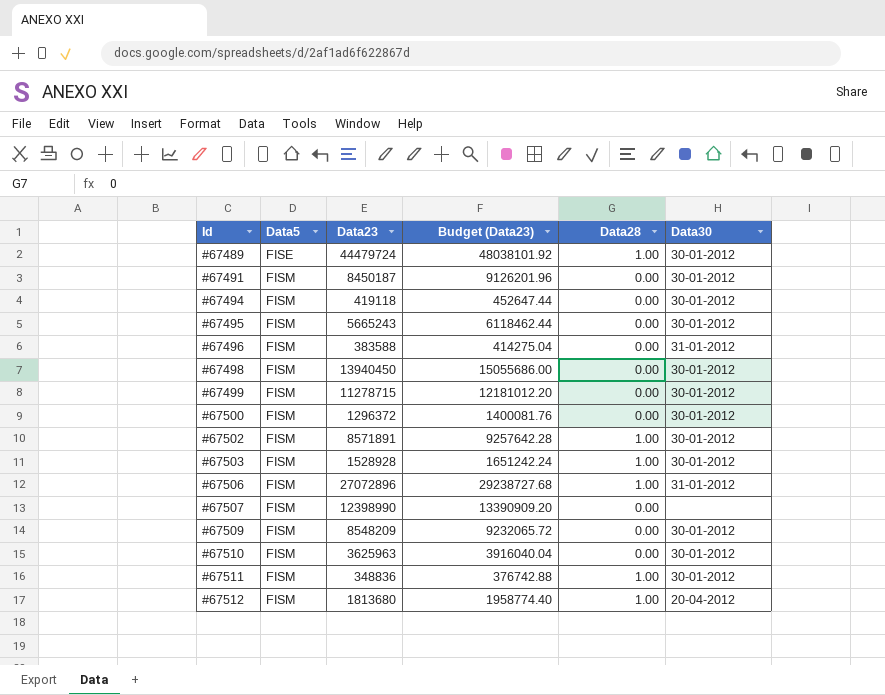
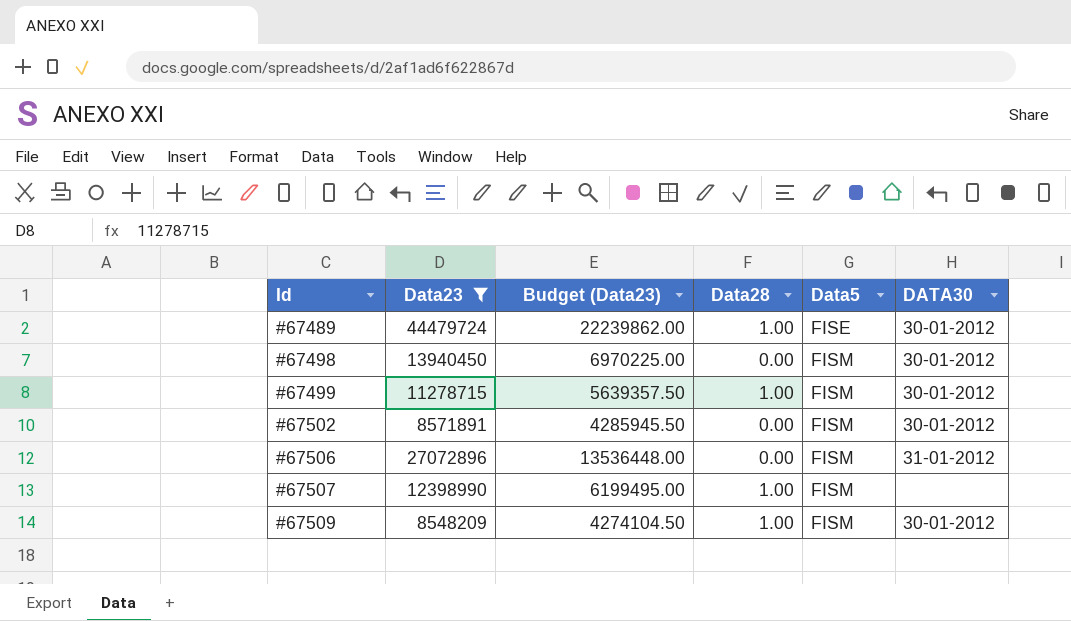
filter: none -> Data23 >= 8548209
column Budget (Data23) | formula: [Data23] * 1.08 -> [Data23] * 0.5
column Data5 | position: 2 -> 5
column name: Data30 -> DATA30
#67499 | Data28: 0.00 -> 1.00
#67502 | Data28: 1.00 -> 0.00
#67506 | Data28: 1.00 -> 0.00
#67507 | Data28: 0.00 -> 1.00
#67509 | Data28: 0.00 -> 1.00

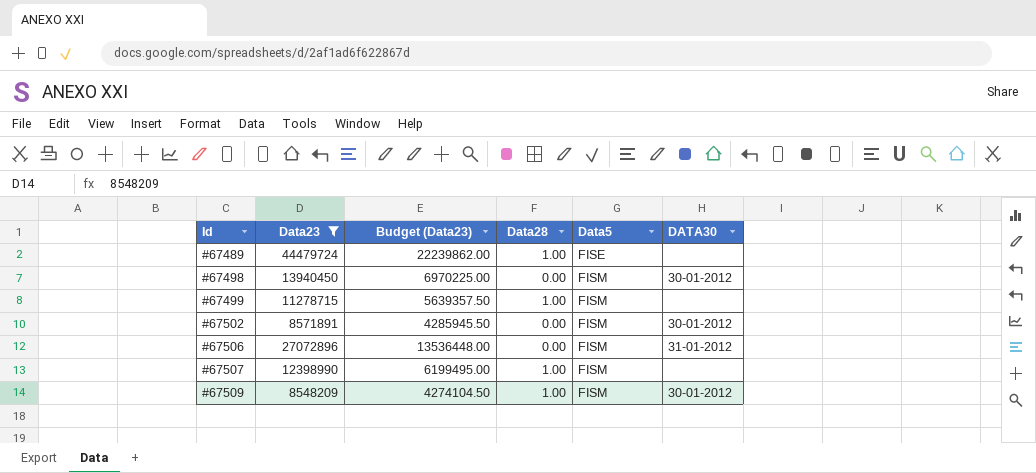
#67489 | DATA30: 30-01-2012 -> none
#67499 | DATA30: 30-01-2012 -> none

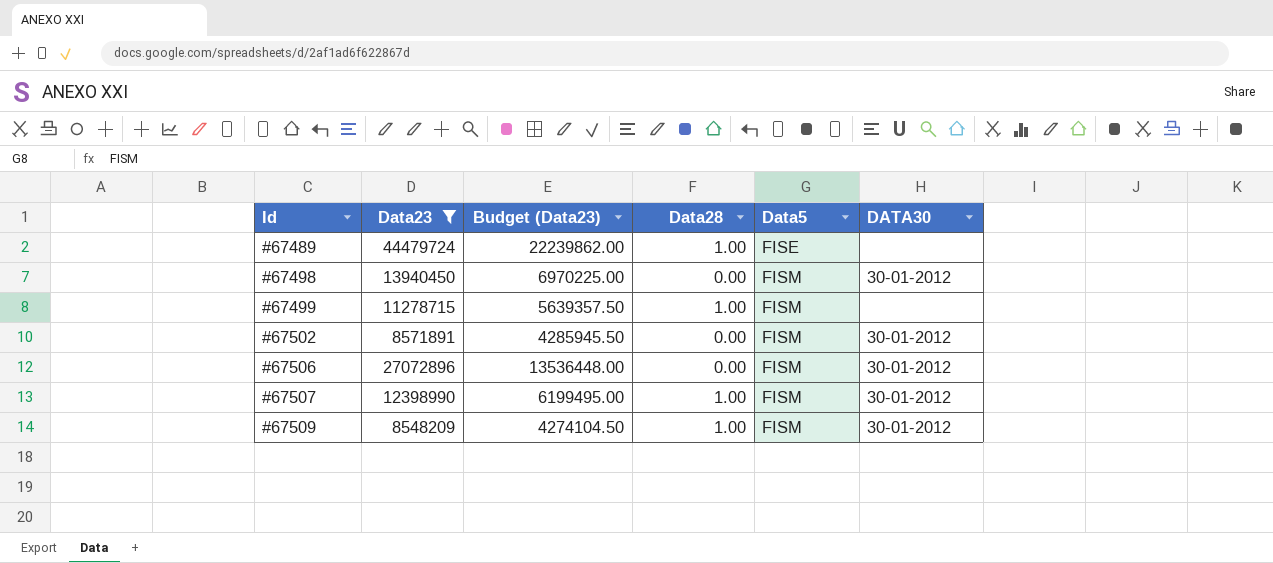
#67506 | DATA30: 31-01-2012 -> 30-01-2012
#67507 | DATA30: none -> 30-01-2012

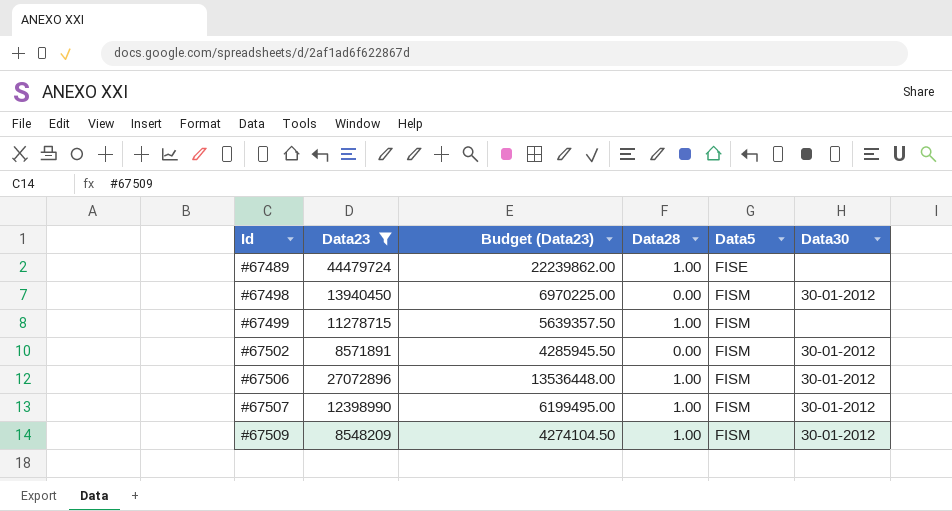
column name: DATA30 -> Data30
#67506 | Data28: 0.00 -> 1.00

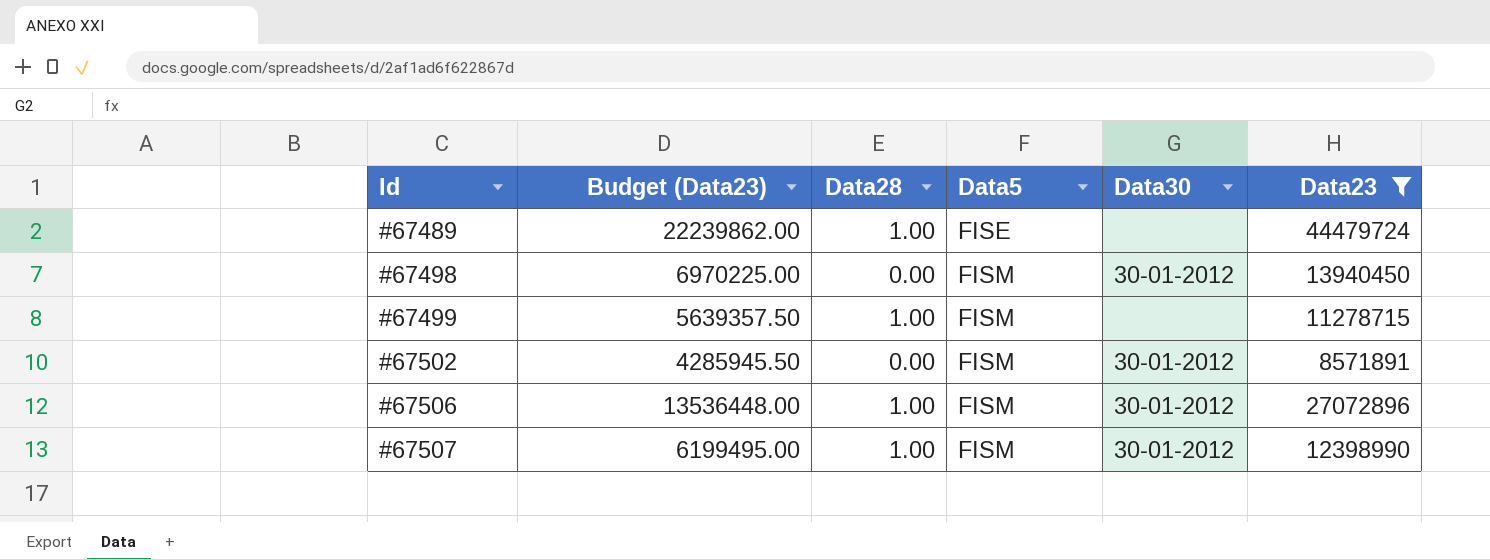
column Data23 | position: 2 -> 6
row #67509: 8548209 | 4274104.50 | 1.00 | FISM | 30-01-2012 -> none

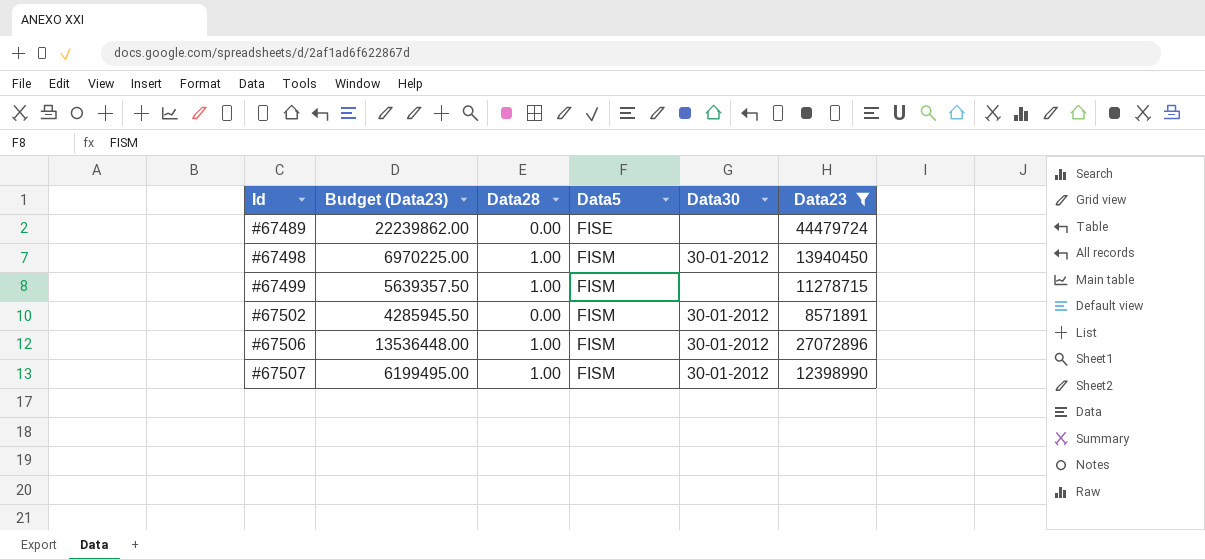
#67489 | Data28: 1.00 -> 0.00
#67498 | Data28: 0.00 -> 1.00

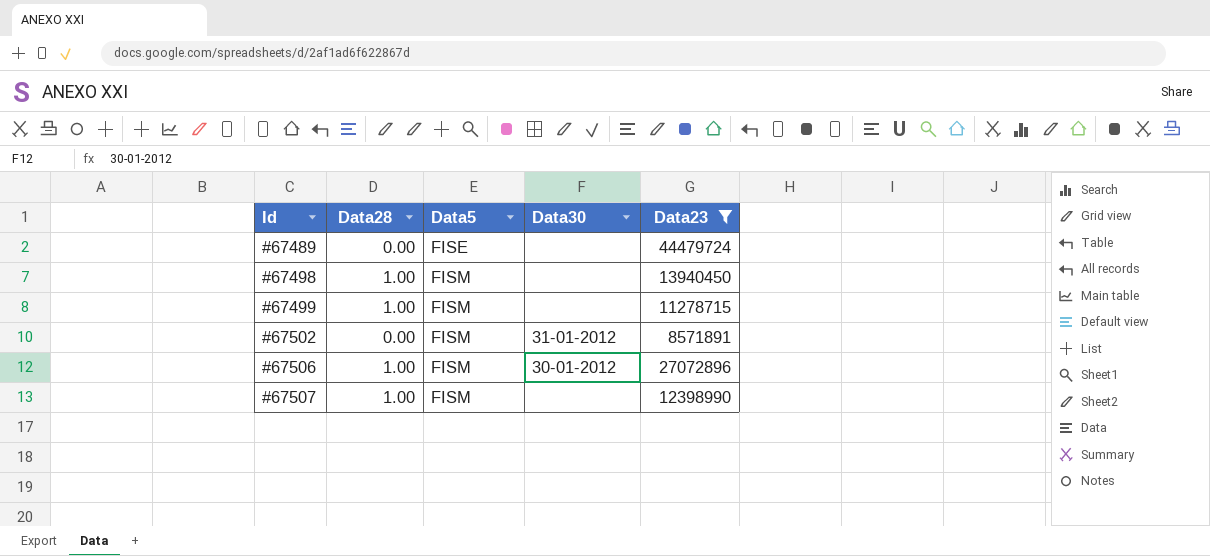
column Budget (Data23) | formula: [Data23] * 0.5 -> none
#67498 | Data30: 30-01-2012 -> none
#67502 | Data30: 30-01-2012 -> 31-01-2012
#67507 | Data30: 30-01-2012 -> none

